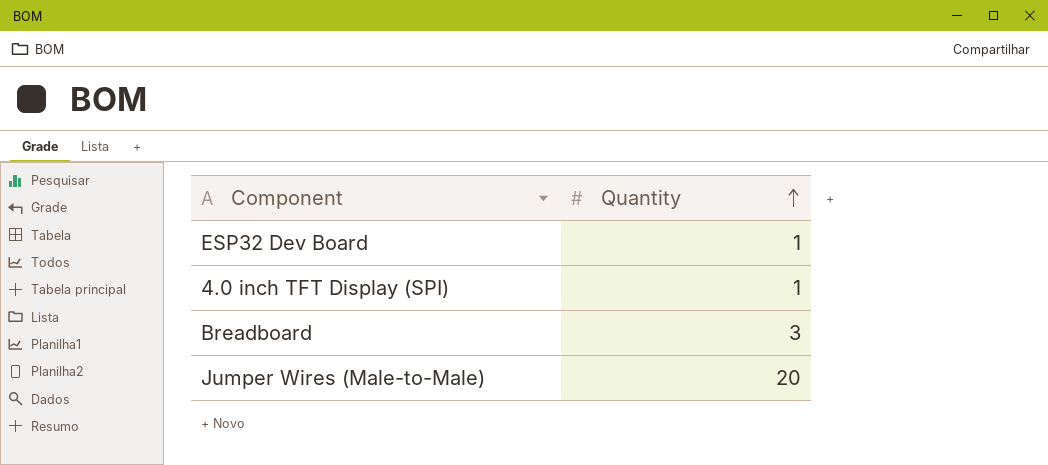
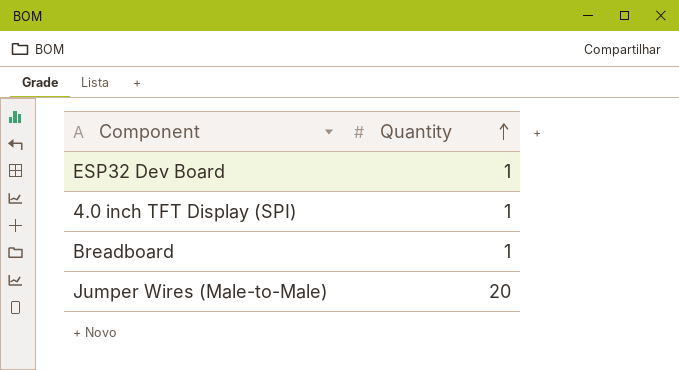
Breadboard | Quantity: 3 -> 1

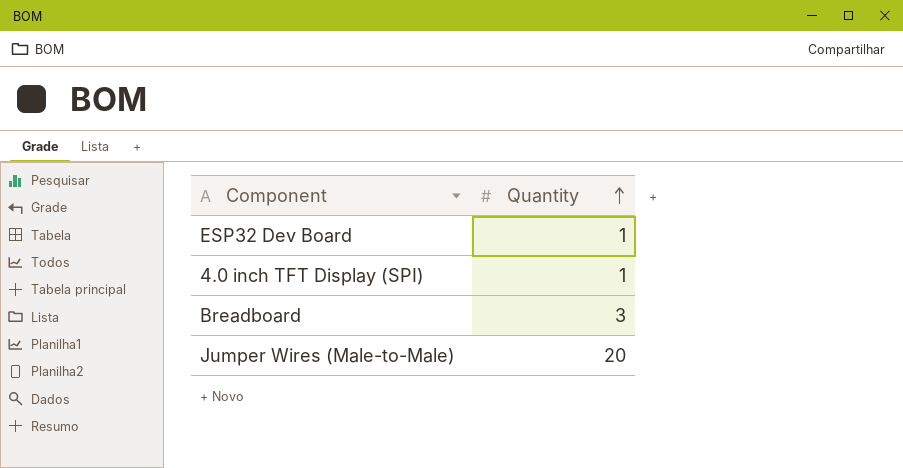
Breadboard | Quantity: 1 -> 3

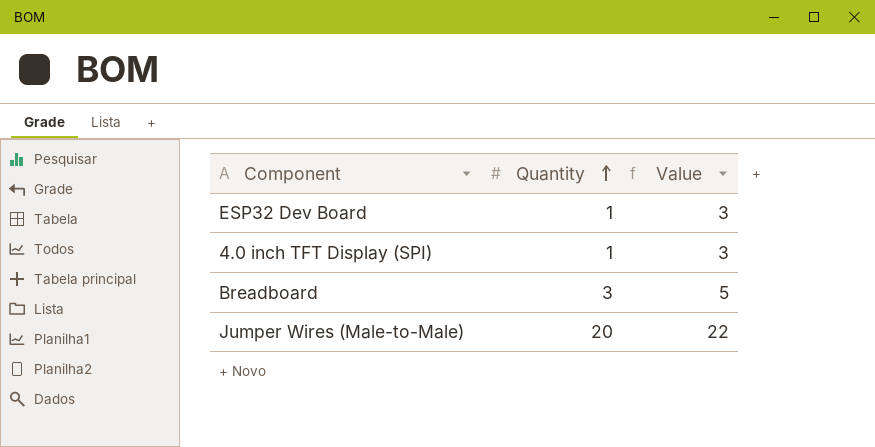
column Value | formula: none -> [Quantity] + 2

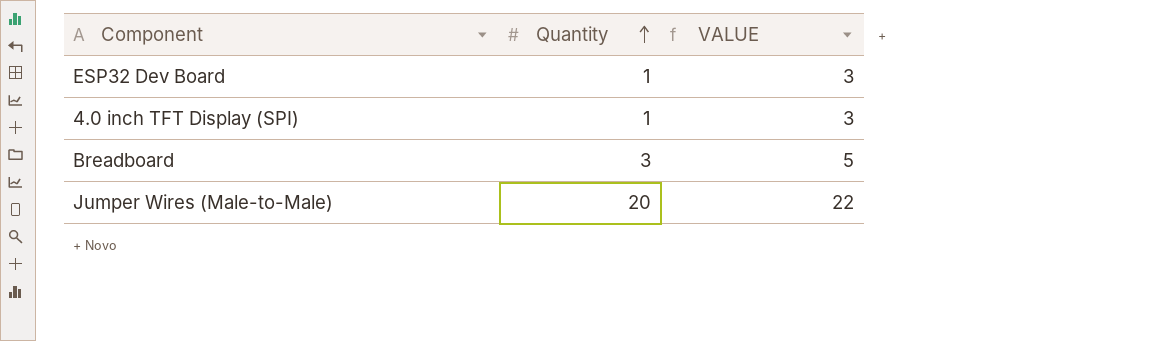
column name: Value -> VALUE

